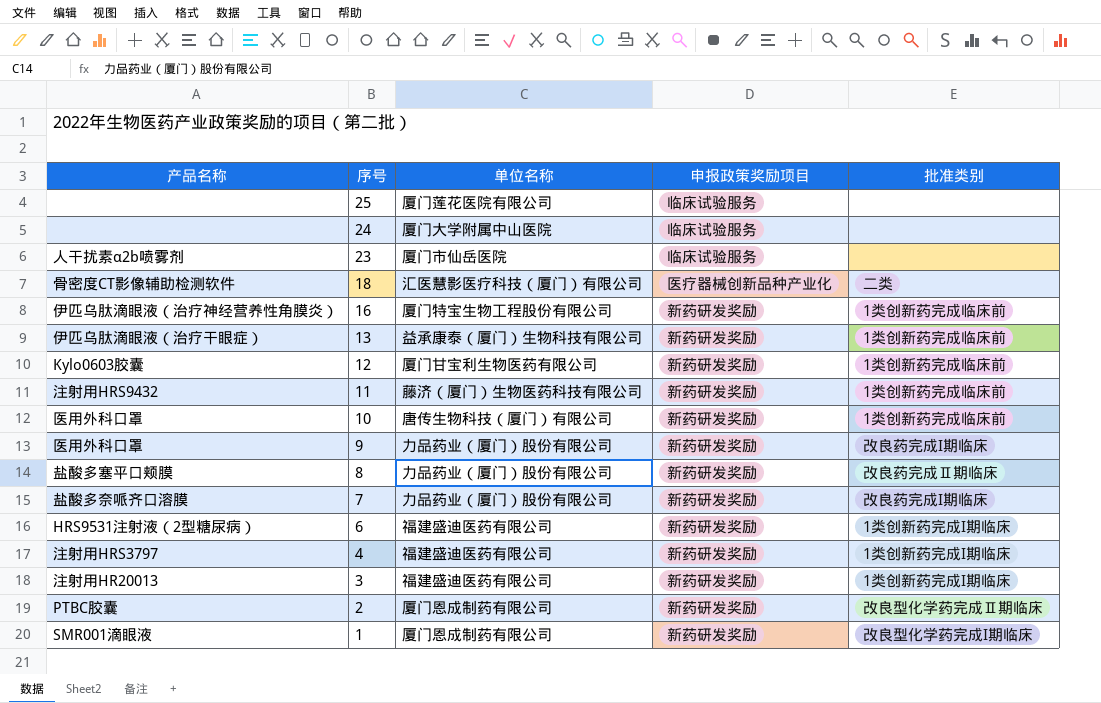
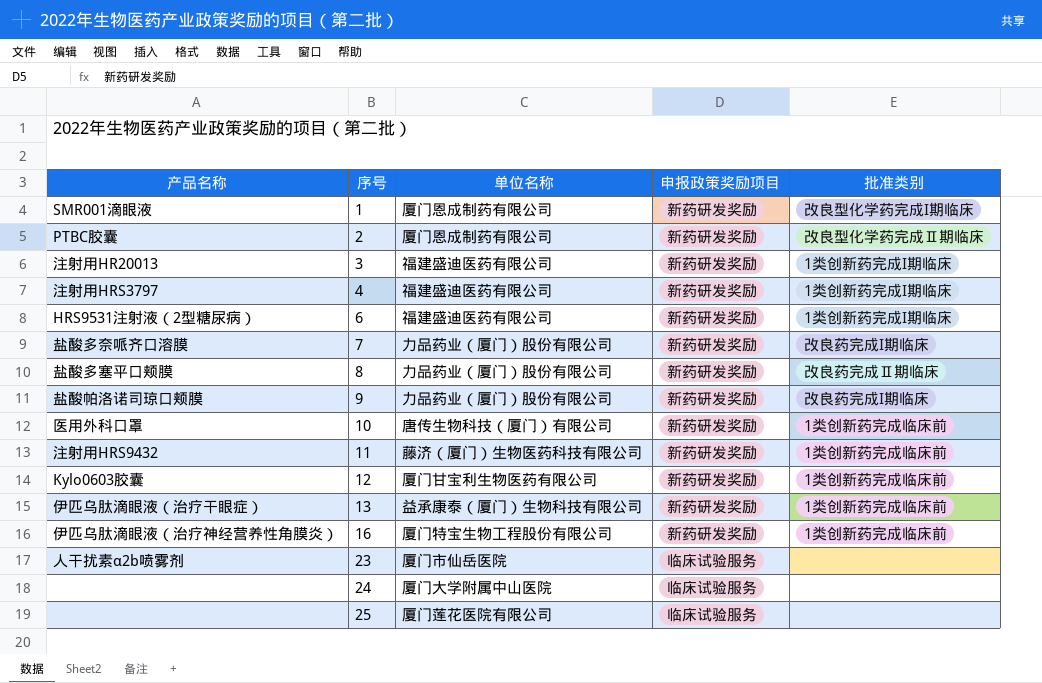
row order: 序号 descending -> 序号 ascending
row 18: 骨密度CT影像辅助检测软件 | 汇医慧影医疗科技（厦门）有限公司 | 医疗器械创新品种产业化 | 二类 -> none
9 | 产品名称: 医用外科口罩 -> 盐酸帕洛诺司琼口颊膜

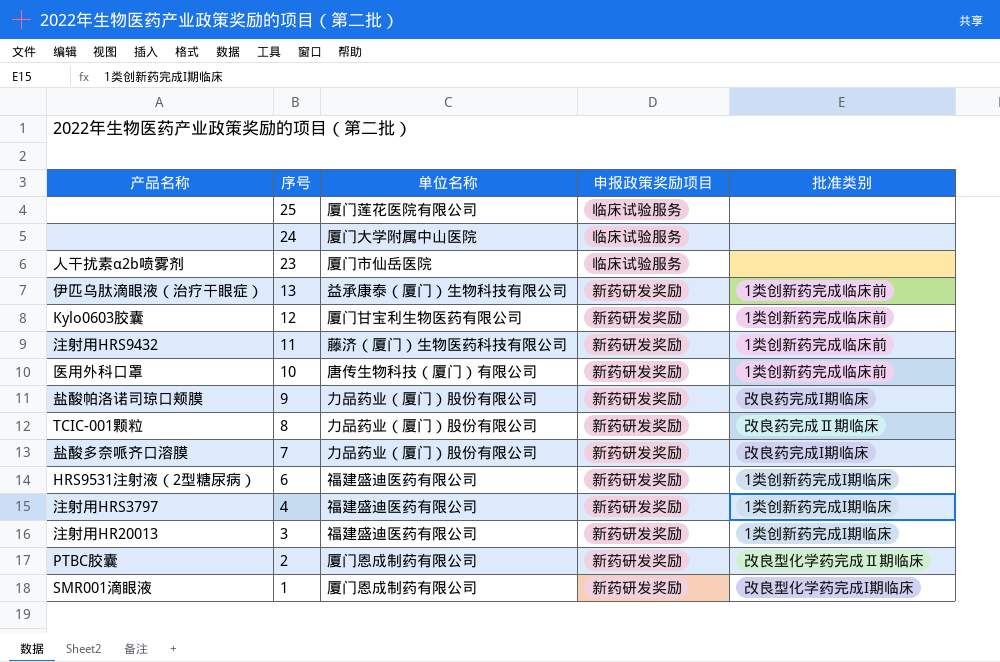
row order: 序号 ascending -> 序号 descending
row 16: 伊匹乌肽滴眼液（治疗神经营养性角膜炎） | 厦门特宝生物工程股份有限公司 | 新药研发奖励 | 1类创新药完成临床前 -> none
8 | 产品名称: 盐酸多塞平口颊膜 -> TCIC-001颗粒

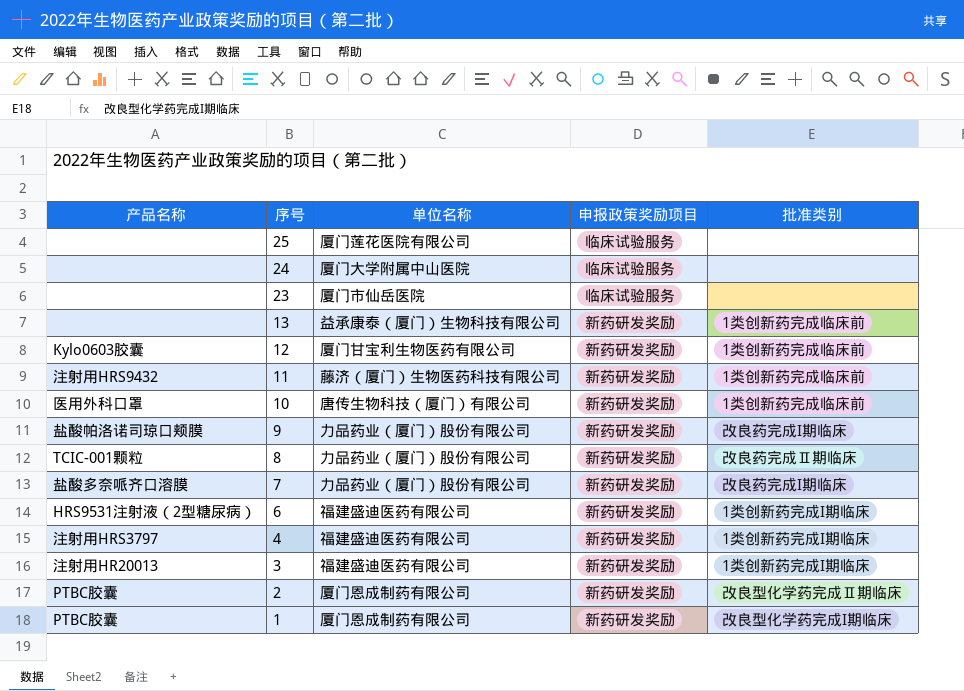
23 | 产品名称: 人干扰素α2b喷雾剂 -> none
13 | 产品名称: 伊匹乌肽滴眼液（治疗干眼症） -> none
1 | 产品名称: SMR001滴眼液 -> PTBC胶囊

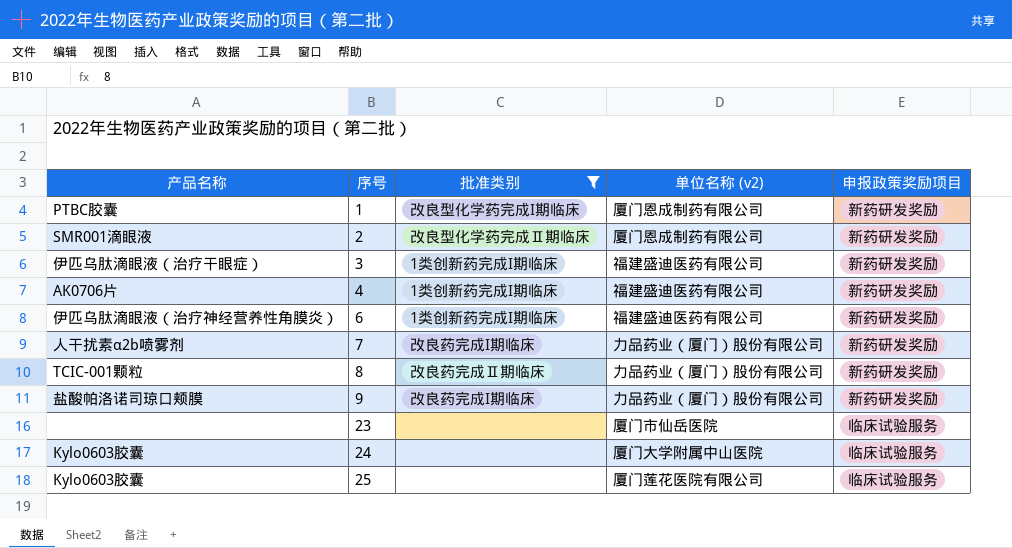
filter: none -> 批准类别 != 1类创新药完成临床前
row order: 序号 descending -> 序号 ascending
column 批准类别 | position: 5 -> 3
column name: 单位名称 -> 单位名称 (v2)
2 | 产品名称: PTBC胶囊 -> SMR001滴眼液
3 | 产品名称: 注射用HR20013 -> 伊匹乌肽滴眼液（治疗干眼症）
4 | 产品名称: 注射用HRS3797 -> AK0706片
6 | 产品名称: HRS9531注射液（2型糖尿病） -> 伊匹乌肽滴眼液（治疗神经营养性角膜炎）
7 | 产品名称: 盐酸多奈哌齐口溶膜 -> 人干扰素α2b喷雾剂
24 | 产品名称: none -> Kylo0603胶囊
25 | 产品名称: none -> Kylo0603胶囊

